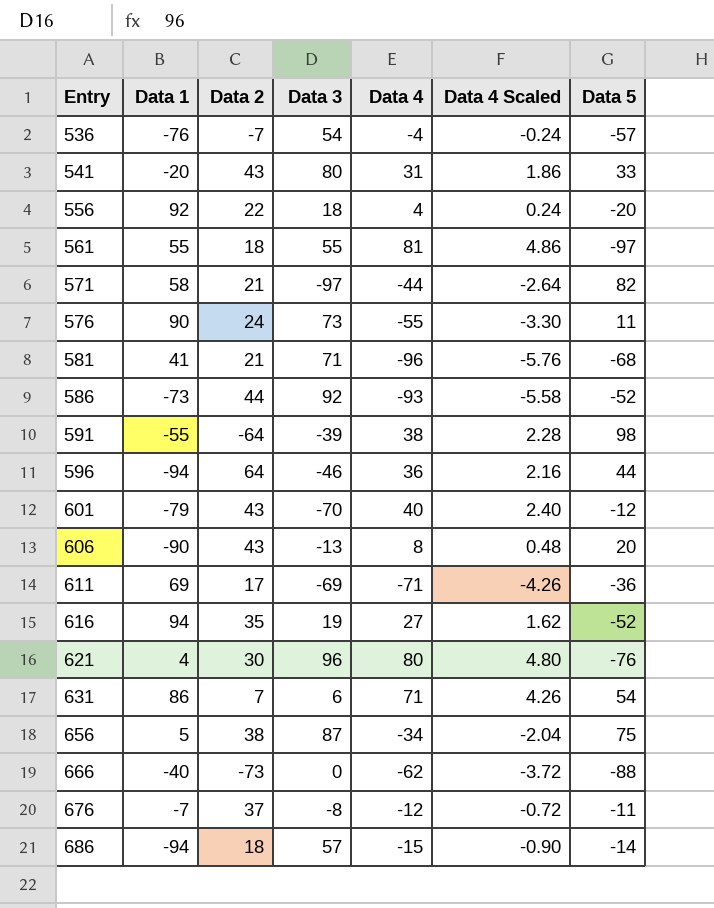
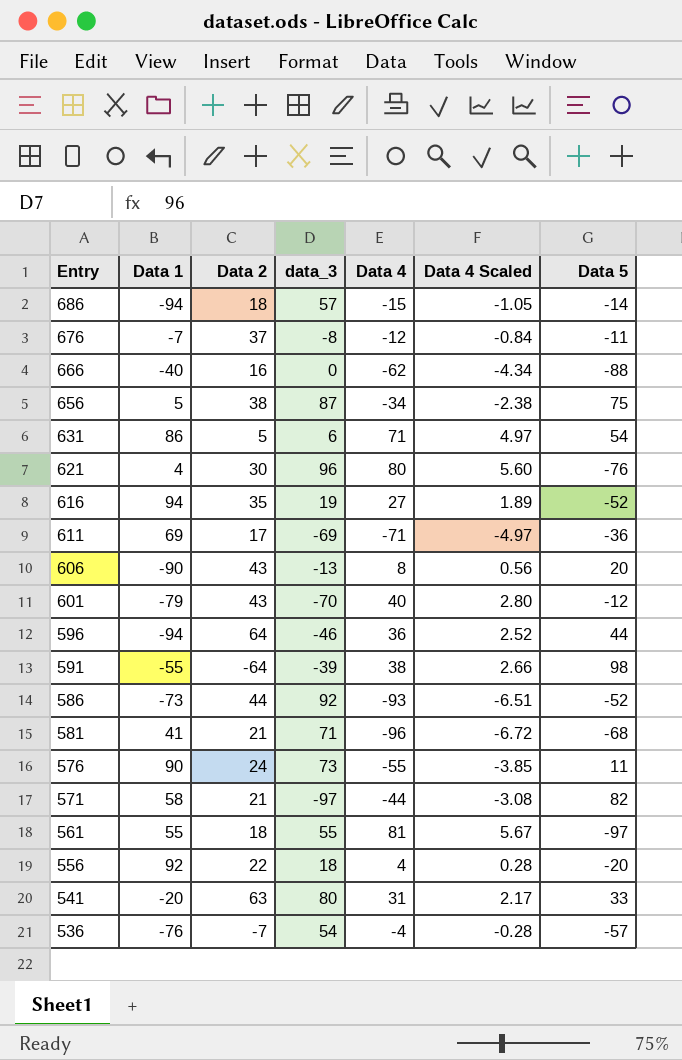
row order: Entry ascending -> Entry descending
column name: Data 3 -> data_3
column Data 4 Scaled | formula: [Data 4] * 0.06 -> [Data 4] * 0.07
666 | Data 2: -73 -> 16
631 | Data 2: 7 -> 5
541 | Data 2: 43 -> 63

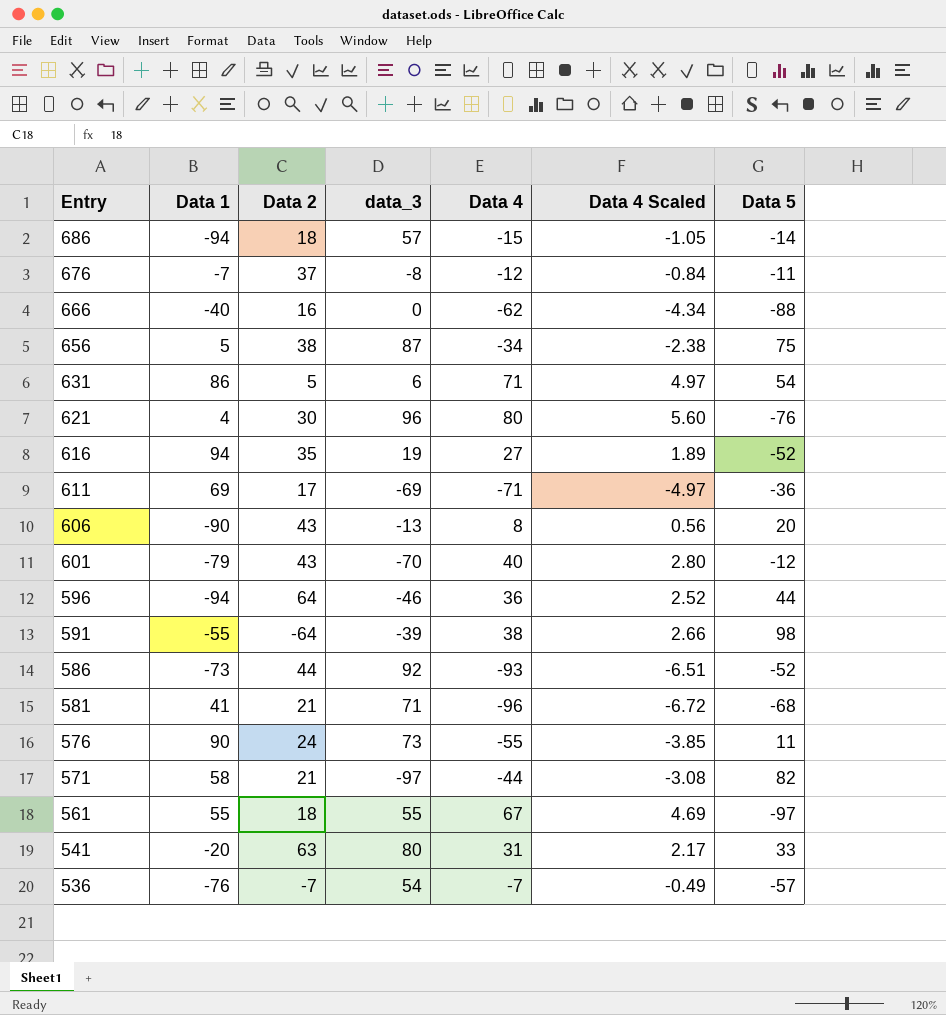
row 556: 92 | 22 | 18 | 4 | 0.28 | -20 -> none
561 | Data 4: 81 -> 67
561 | Data 4 Scaled: 5.67 -> 4.69
536 | Data 4: -4 -> -7
536 | Data 4 Scaled: -0.28 -> -0.49

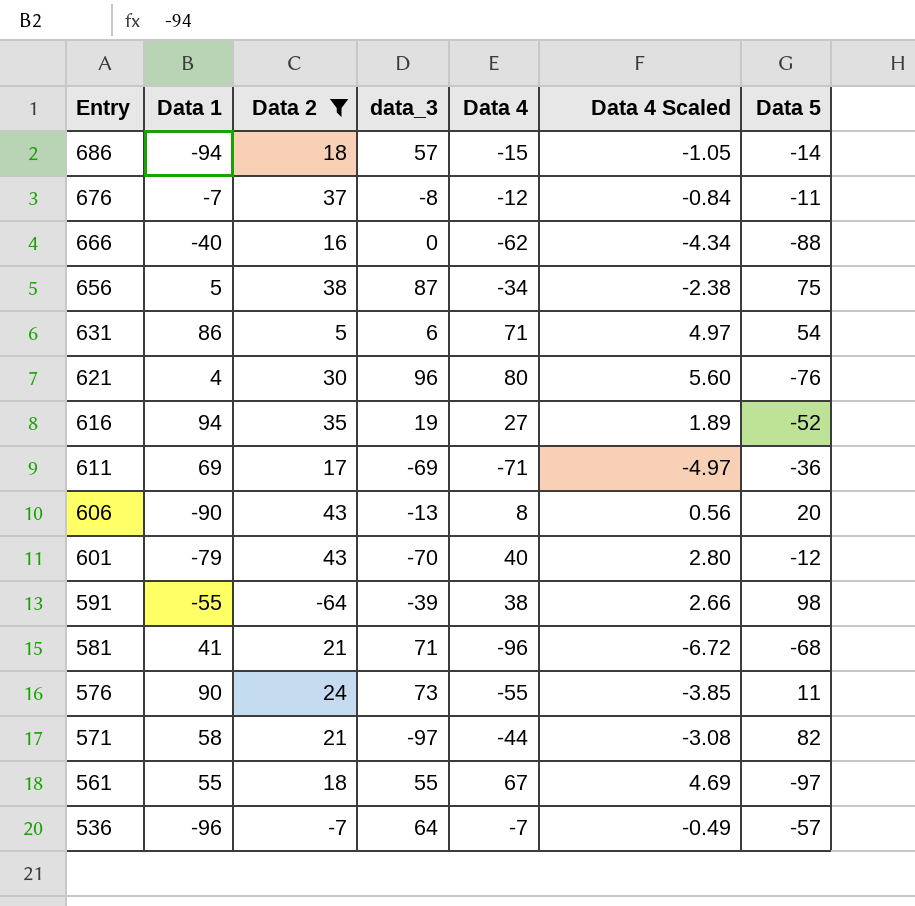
filter: none -> Data 2 <= 43
536 | Data 1: -76 -> -96
536 | data_3: 54 -> 64

